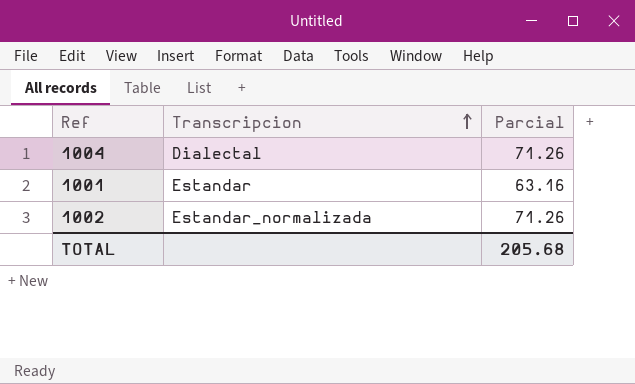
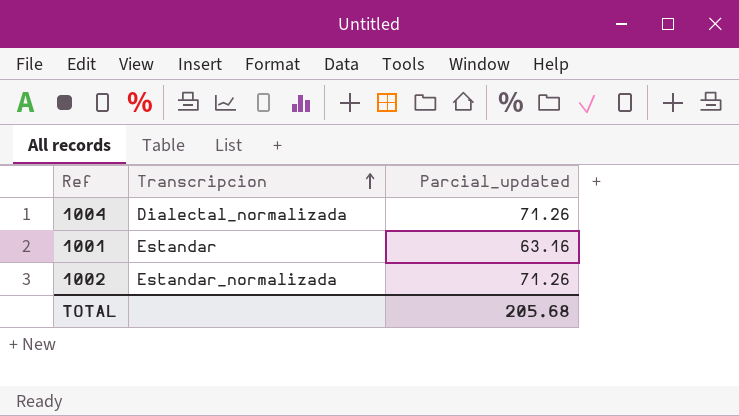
column name: Parcial -> Parcial_updated
1004 | Transcripcion: Dialectal -> Dialectal_normalizada

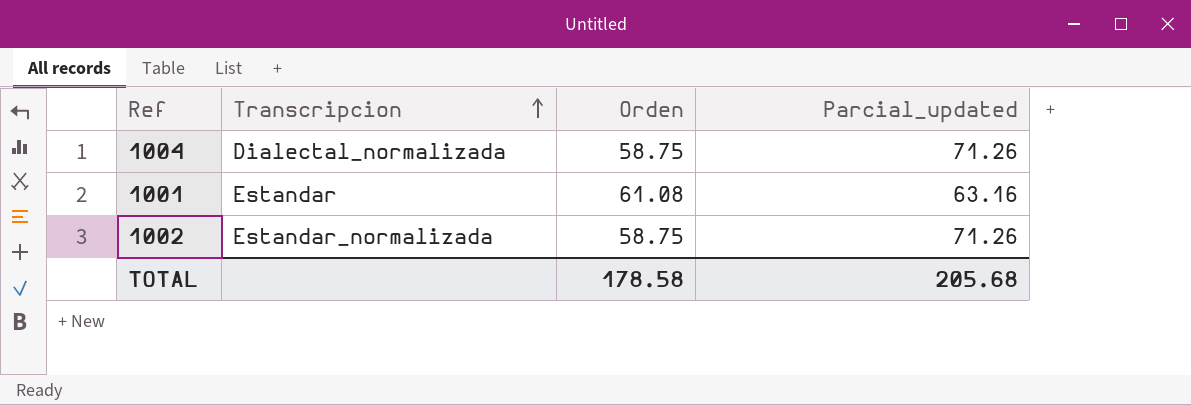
column Orden | position: none -> 3

